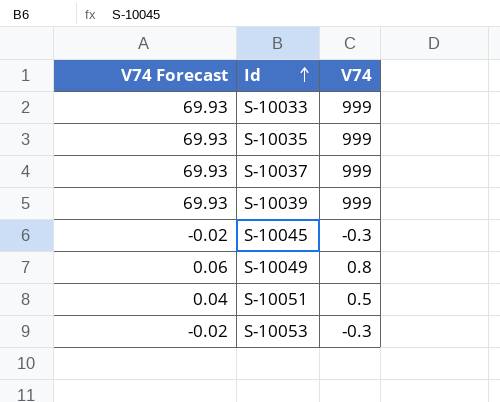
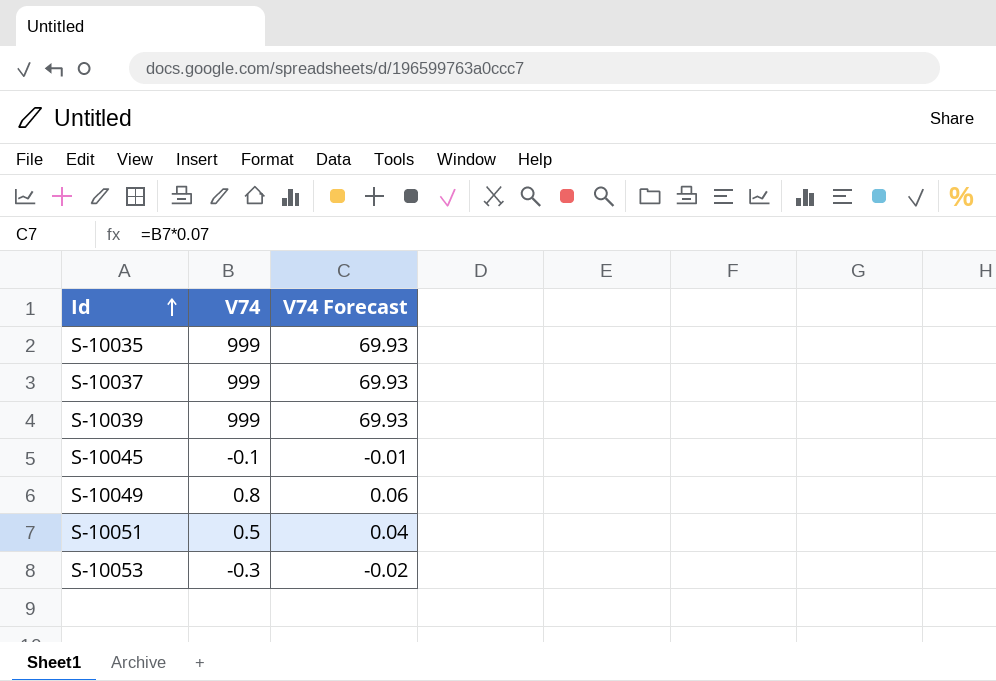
column V74 Forecast | position: 1 -> 3
row S-10033: 69.93 | 999 -> none
S-10045 | V74: -0.3 -> -0.1
S-10045 | V74 Forecast: -0.02 -> -0.01

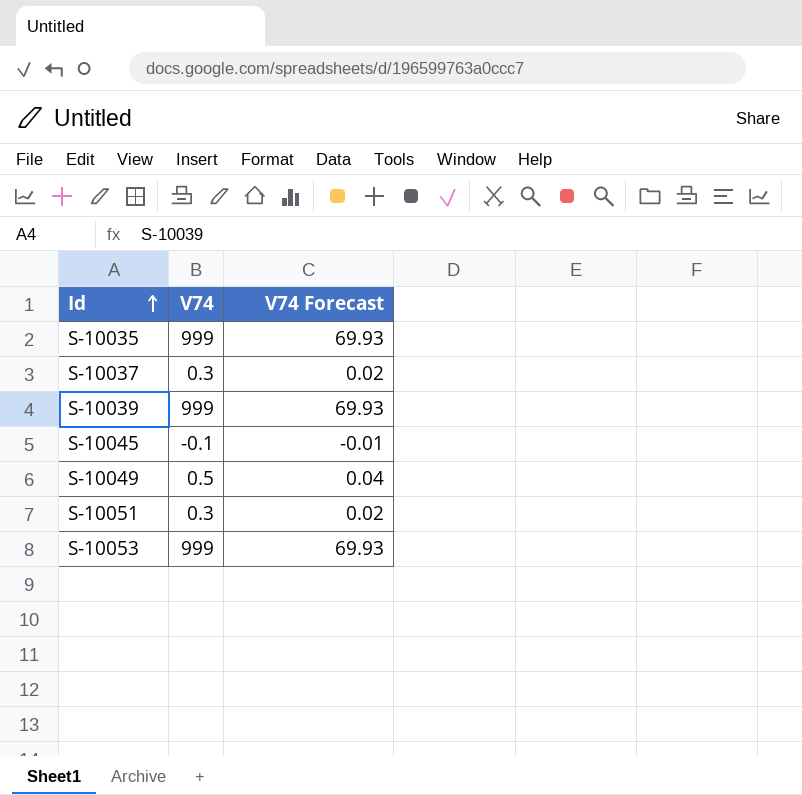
S-10037 | V74: 999 -> 0.3
S-10037 | V74 Forecast: 69.93 -> 0.02
S-10049 | V74: 0.8 -> 0.5
S-10049 | V74 Forecast: 0.06 -> 0.04
S-10051 | V74: 0.5 -> 0.3
S-10051 | V74 Forecast: 0.04 -> 0.02
S-10053 | V74: -0.3 -> 999
S-10053 | V74 Forecast: -0.02 -> 69.93

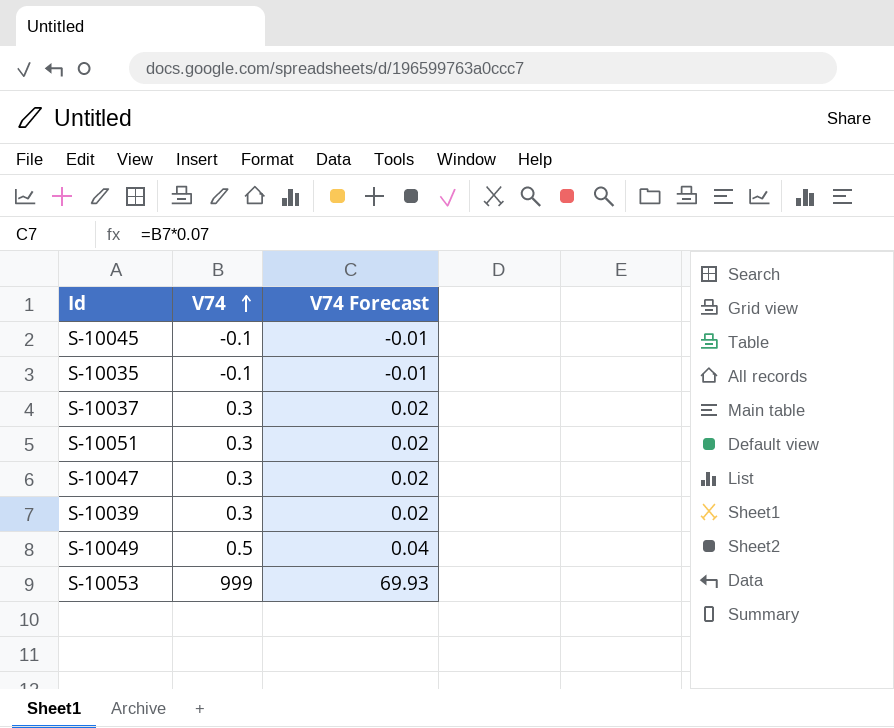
row order: Id ascending -> V74 ascending
S-10035 | V74: 999 -> -0.1
S-10035 | V74 Forecast: 69.93 -> -0.01
row S-10047: none -> 0.3 | 0.02
S-10039 | V74: 999 -> 0.3
S-10039 | V74 Forecast: 69.93 -> 0.02

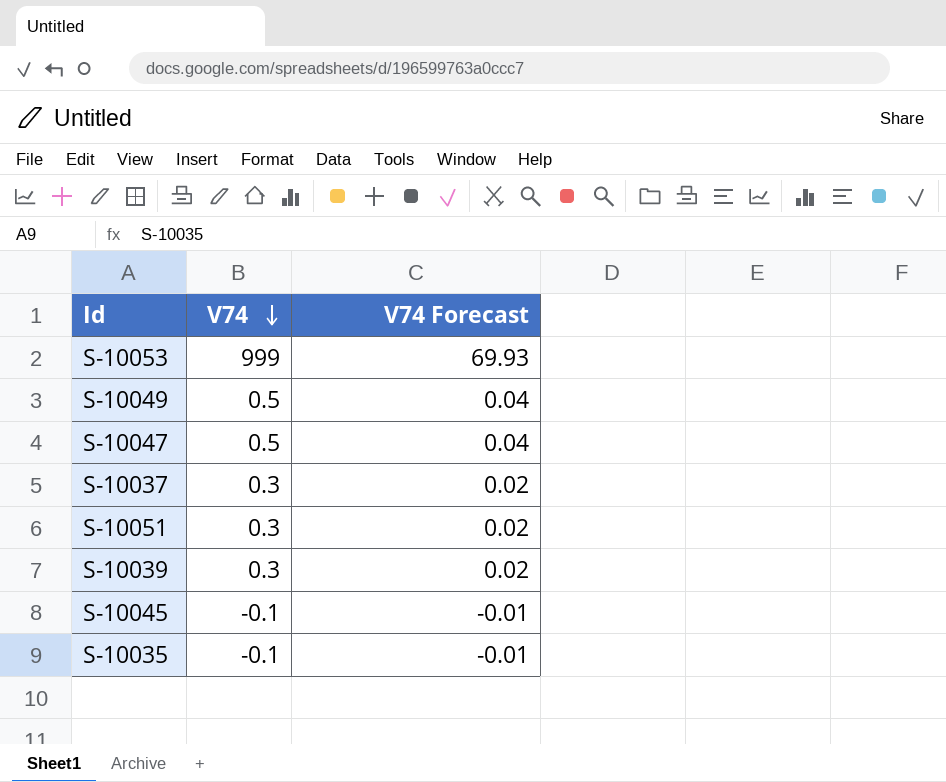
row order: V74 ascending -> V74 descending
S-10047 | V74: 0.3 -> 0.5
S-10047 | V74 Forecast: 0.02 -> 0.04

